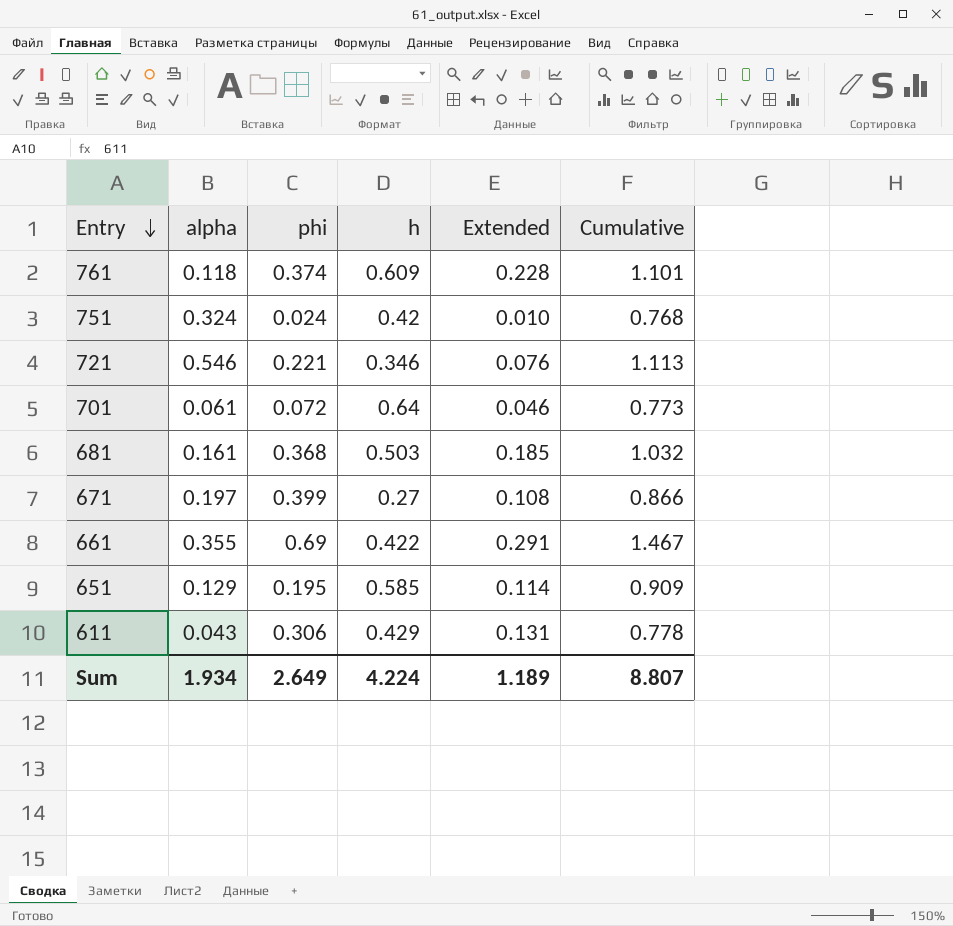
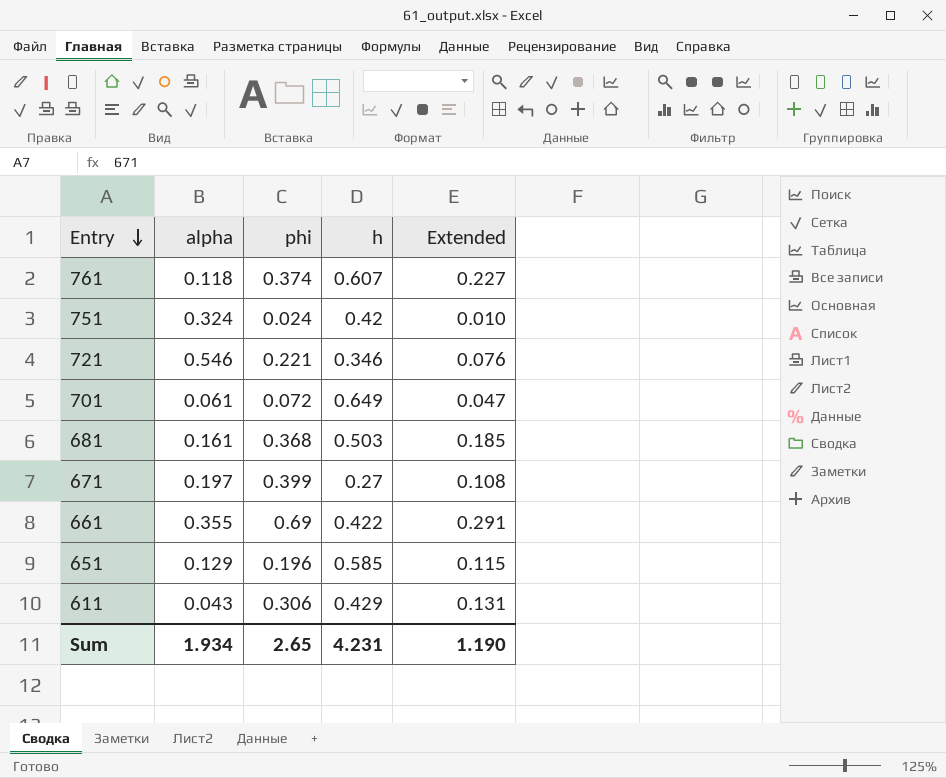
column Cumulative | formula: [alpha] + [phi] + [h] -> none
761 | h: 0.609 -> 0.607
761 | Extended: 0.228 -> 0.227
701 | h: 0.64 -> 0.649
701 | Extended: 0.046 -> 0.047
651 | phi: 0.195 -> 0.196
651 | Extended: 0.114 -> 0.115
Sum | phi: 2.649 -> 2.65
Sum | h: 4.224 -> 4.231
Sum | Extended: 1.189 -> 1.190

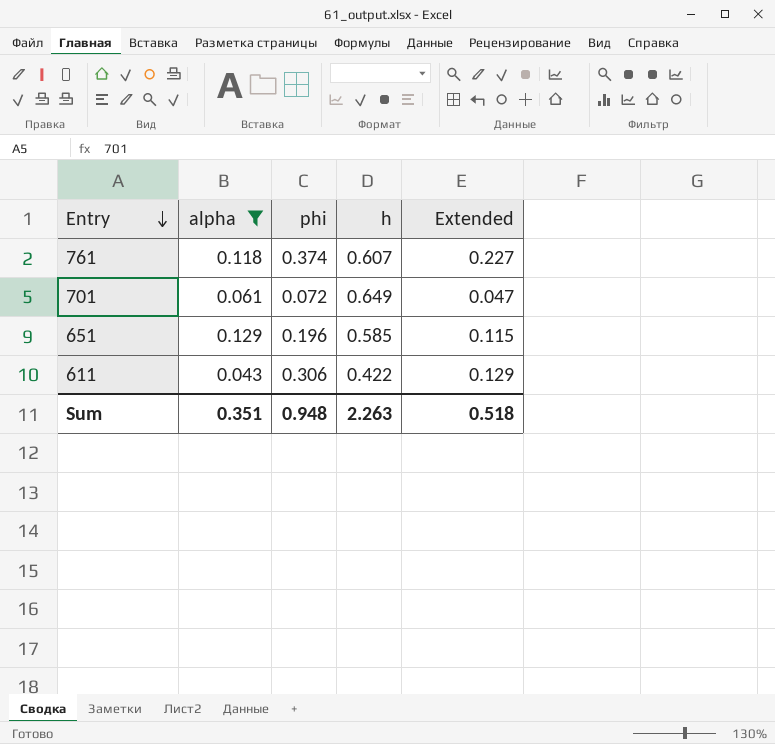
filter: none -> alpha <= 0.129
611 | h: 0.429 -> 0.422
611 | Extended: 0.131 -> 0.129
Sum | alpha: 1.934 -> 0.351
Sum | phi: 2.65 -> 0.948
Sum | h: 4.231 -> 2.263
Sum | Extended: 1.190 -> 0.518

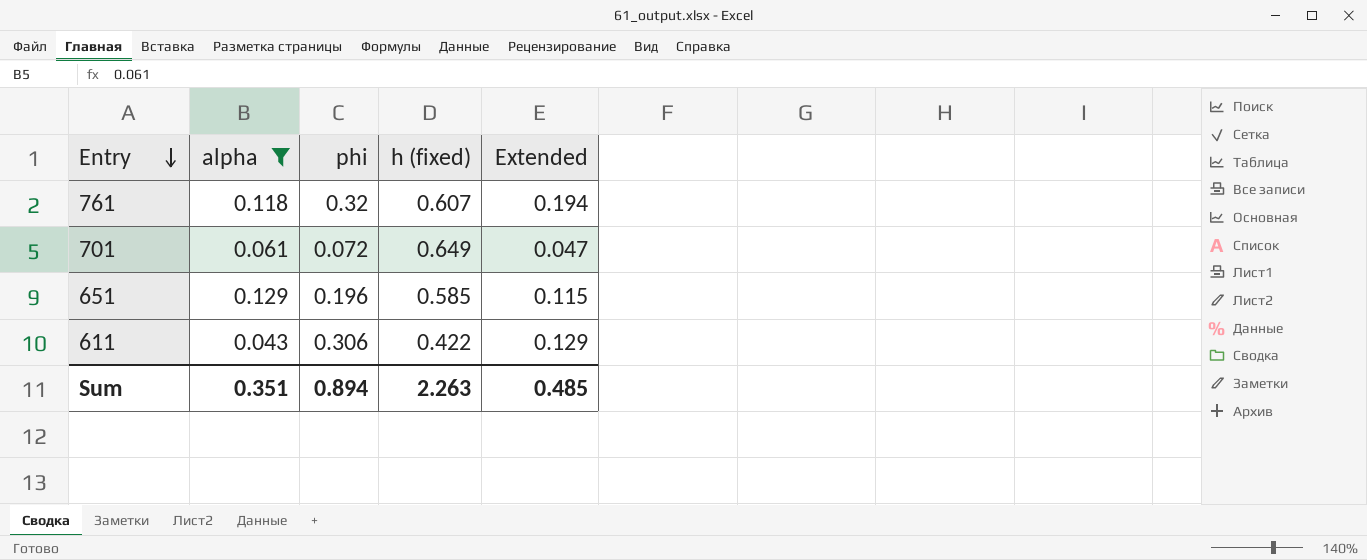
column name: h -> h (fixed)
761 | phi: 0.374 -> 0.32
761 | Extended: 0.227 -> 0.194
Sum | phi: 0.948 -> 0.894
Sum | Extended: 0.518 -> 0.485

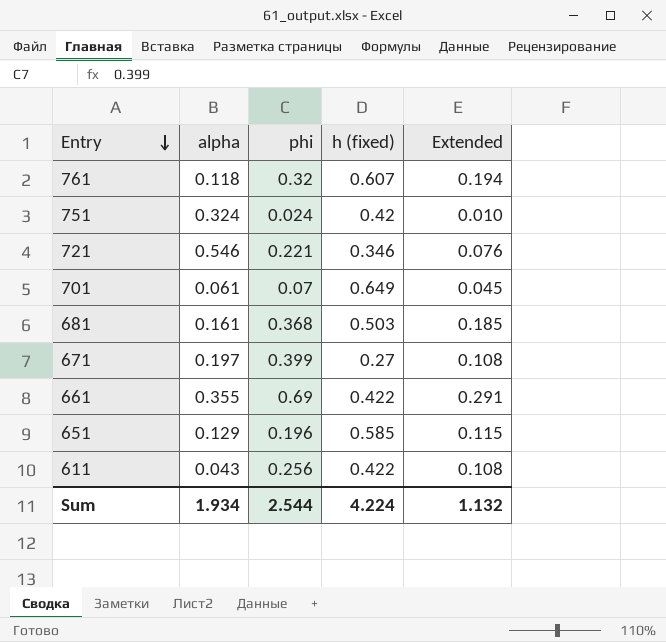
filter: alpha <= 0.129 -> none
701 | phi: 0.072 -> 0.07
701 | Extended: 0.047 -> 0.045
611 | phi: 0.306 -> 0.256
611 | Extended: 0.129 -> 0.108
Sum | alpha: 0.351 -> 1.934
Sum | phi: 0.894 -> 2.544
Sum | h (fixed): 2.263 -> 4.224
Sum | Extended: 0.485 -> 1.132

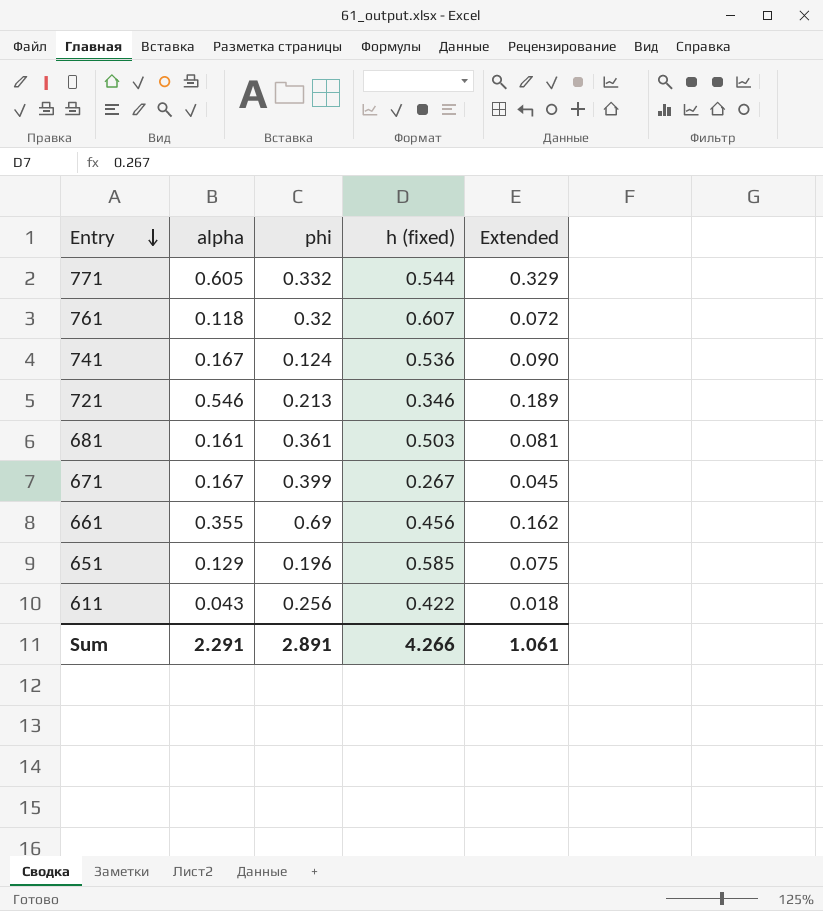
column Extended | formula: [phi] * [h (fixed)] -> [alpha] * [h (fixed)]
row 751: 0.324 | 0.024 | 0.42 | 0.010 -> none
row 701: 0.061 | 0.07 | 0.649 | 0.045 -> none
row 771: none -> 0.605 | 0.332 | 0.544 | 0.329
row 741: none -> 0.167 | 0.124 | 0.536 | 0.090
721 | phi: 0.221 -> 0.213
681 | phi: 0.368 -> 0.361
671 | alpha: 0.197 -> 0.167
671 | h (fixed): 0.27 -> 0.267
661 | h (fixed): 0.422 -> 0.456
Sum | alpha: 1.934 -> 2.291
Sum | phi: 2.544 -> 2.891
Sum | h (fixed): 4.224 -> 4.266
Sum | Extended: 1.132 -> 1.061

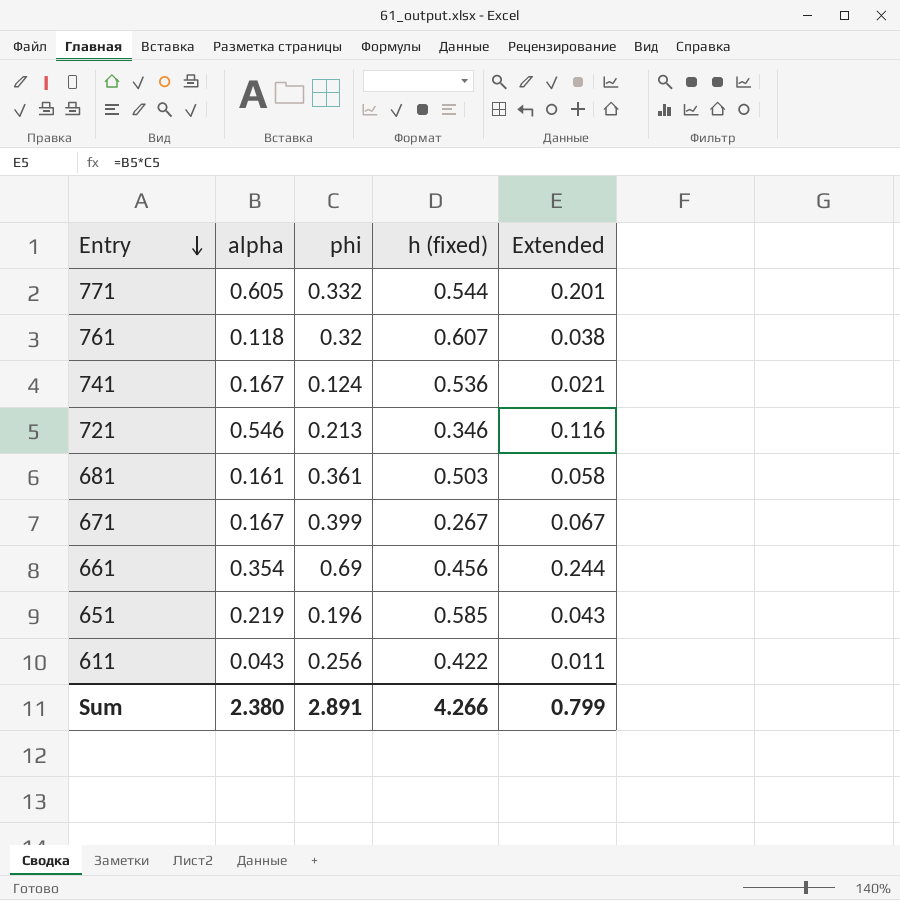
column Extended | formula: [alpha] * [h (fixed)] -> [alpha] * [phi]
661 | alpha: 0.355 -> 0.354
651 | alpha: 0.129 -> 0.219
Sum | alpha: 2.291 -> 2.380
Sum | Extended: 1.061 -> 0.799

